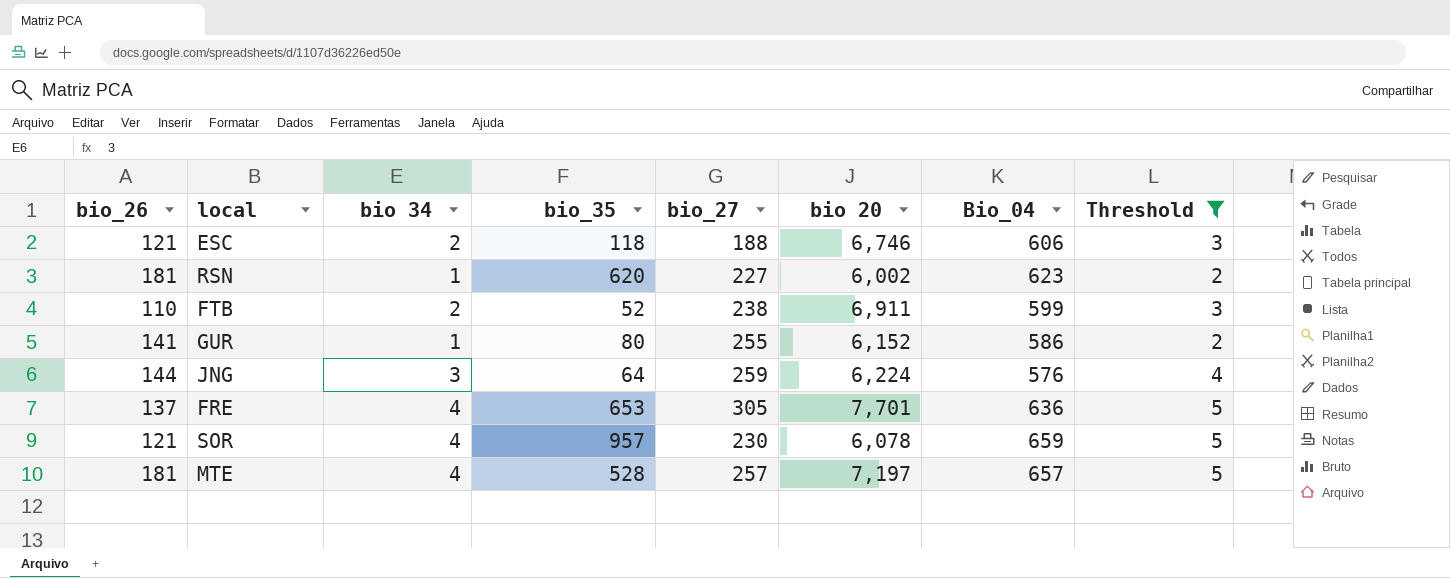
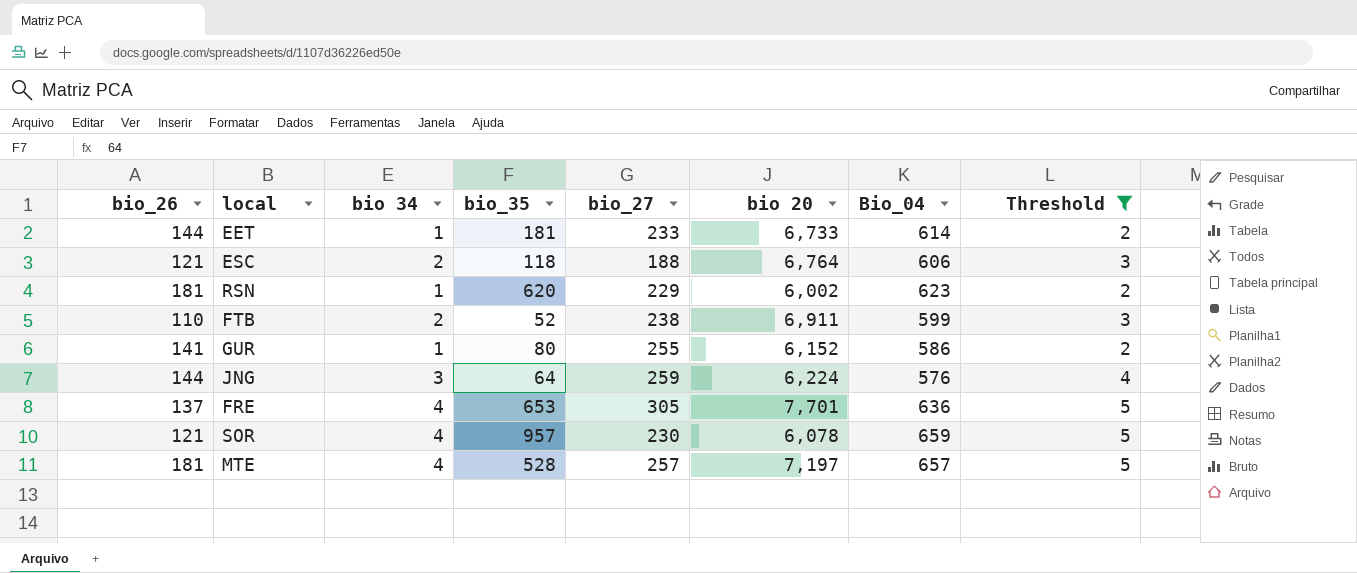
row EET: none -> 144 | 1 | 181 | 233 | 6,733 | 614 | 2
ESC | bio 20: 6,746 -> 6,764
RSN | bio_27: 227 -> 229

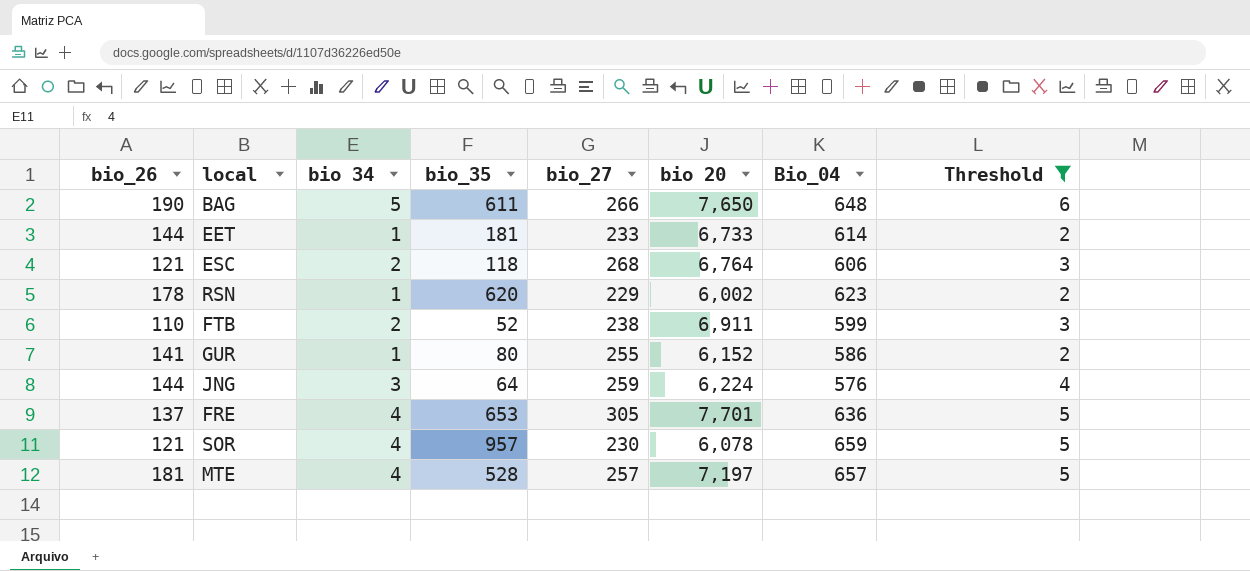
row BAG: none -> 190 | 5 | 611 | 266 | 7,650 | 648 | 6
ESC | bio_27: 188 -> 268
RSN | bio_26: 181 -> 178

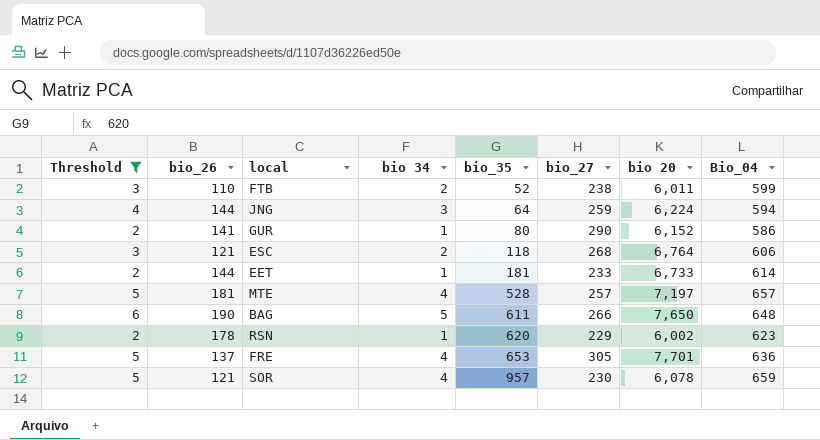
row order: none -> bio_35 ascending
column Threshold | position: 8 -> 1
FTB | bio 20: 6,911 -> 6,011
JNG | Bio_04: 576 -> 594
GUR | bio_27: 255 -> 290

